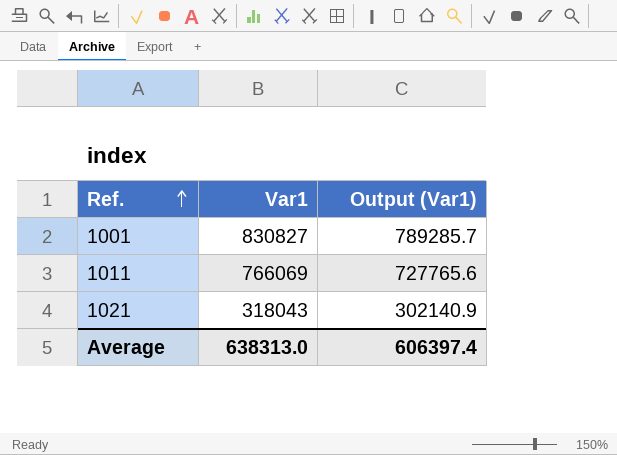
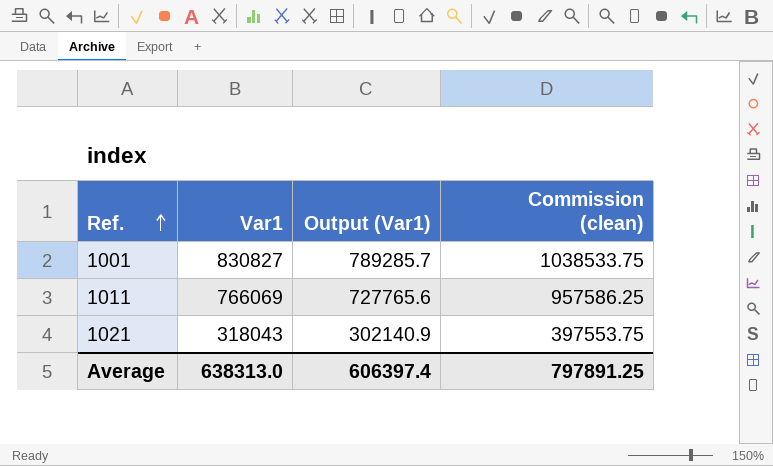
column Commission (clean) | formula: none -> [Var1] * 1.25

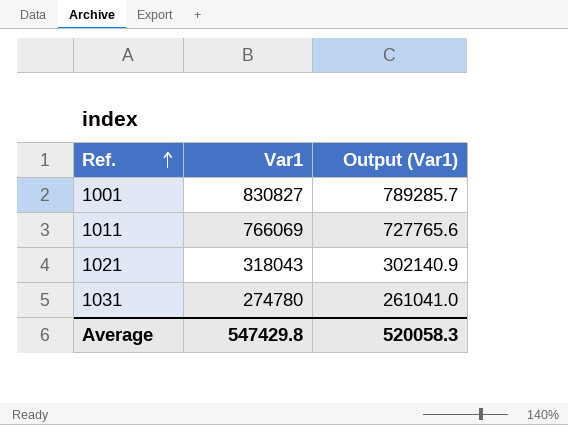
column Commission (clean) | formula: [Var1] * 1.25 -> none
row 1031: none -> 274780 | 261041.0
Average | Var1: 638313.0 -> 547429.8
Average | Output (Var1): 606397.4 -> 520058.3

